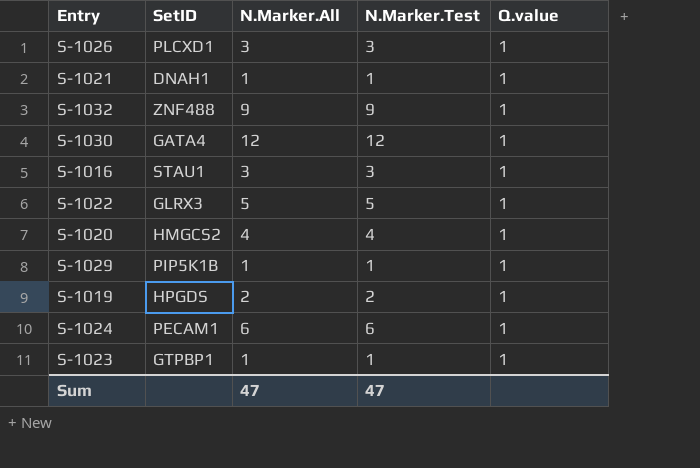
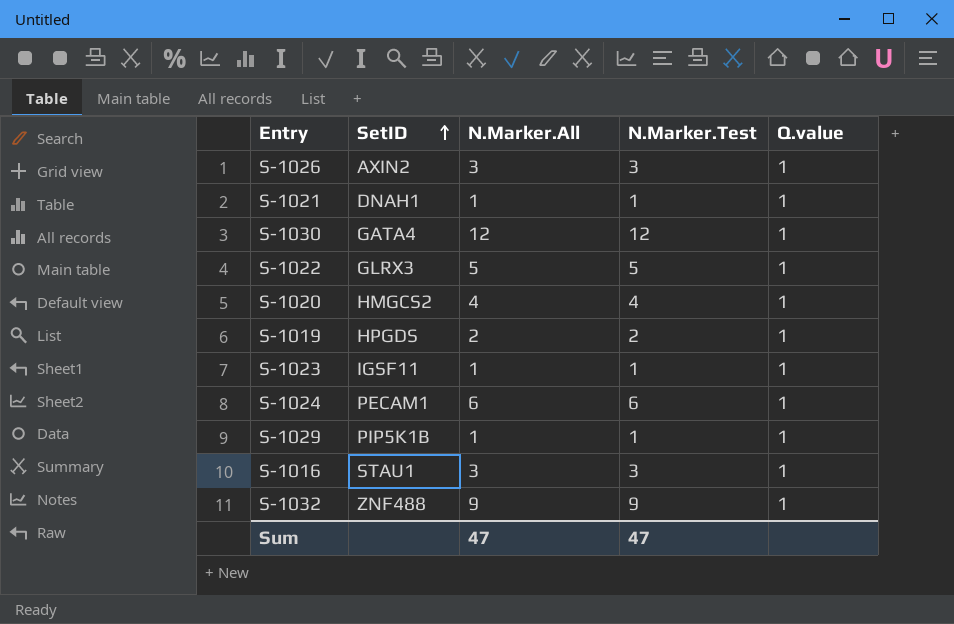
row order: none -> SetID ascending
S-1026 | SetID: PLCXD1 -> AXIN2
S-1023 | SetID: GTPBP1 -> IGSF11

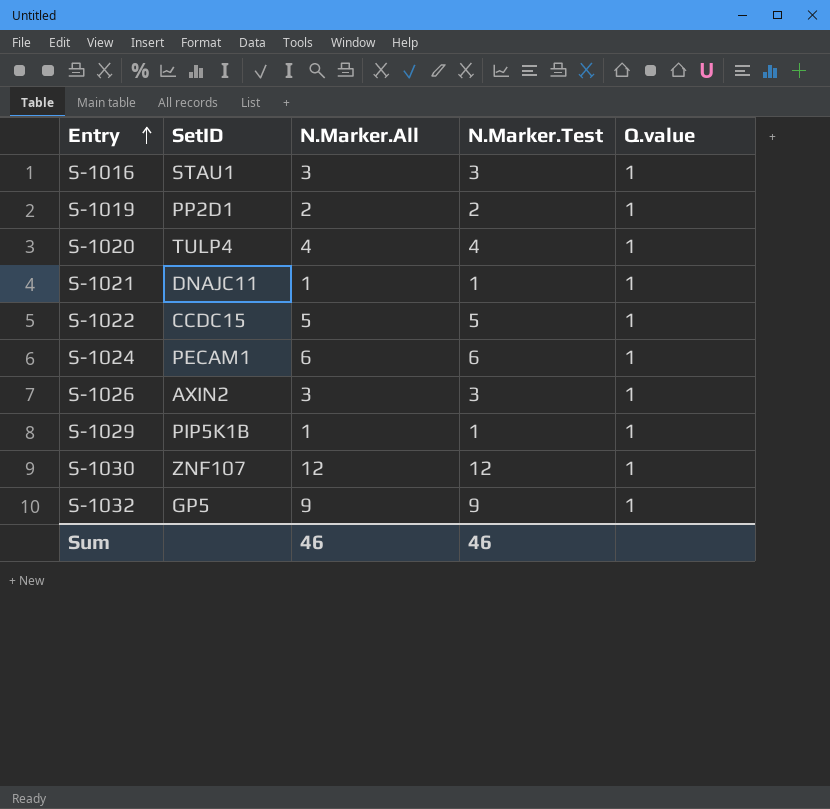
row order: SetID ascending -> Entry ascending
row S-1023: IGSF11 | 1 | 1 | 1 -> none
S-1019 | SetID: HPGDS -> PP2D1
S-1020 | SetID: HMGCS2 -> TULP4
S-1021 | SetID: DNAH1 -> DNAJC11
S-1022 | SetID: GLRX3 -> CCDC15
S-1030 | SetID: GATA4 -> ZNF107
S-1032 | SetID: ZNF488 -> GP5
Sum | N.Marker.All: 47 -> 46
Sum | N.Marker.Test: 47 -> 46

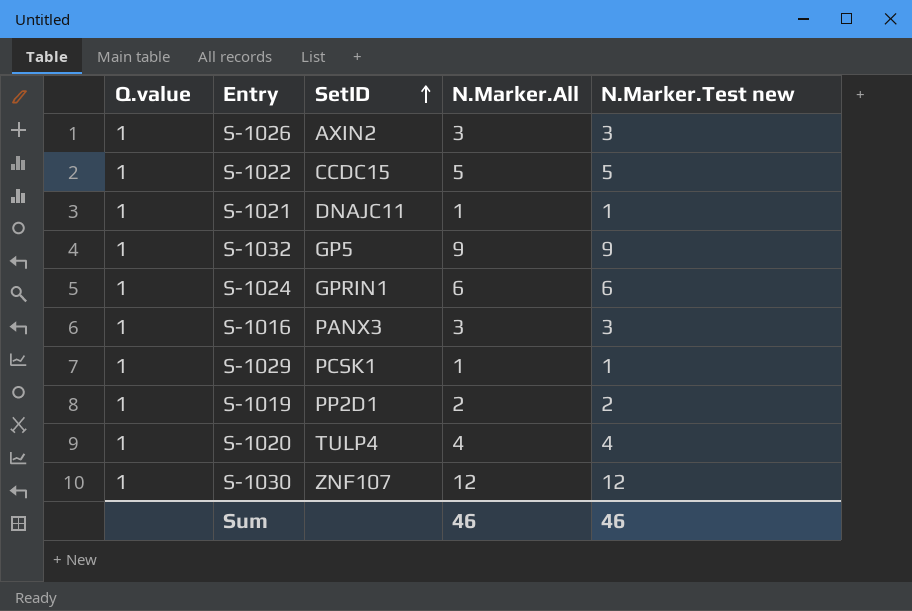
row order: Entry ascending -> SetID ascending
column Q.value | position: 5 -> 1
column name: N.Marker.Test -> N.Marker.Test new
S-1024 | SetID: PECAM1 -> GPRIN1
S-1016 | SetID: STAU1 -> PANX3
S-1029 | SetID: PIP5K1B -> PCSK1

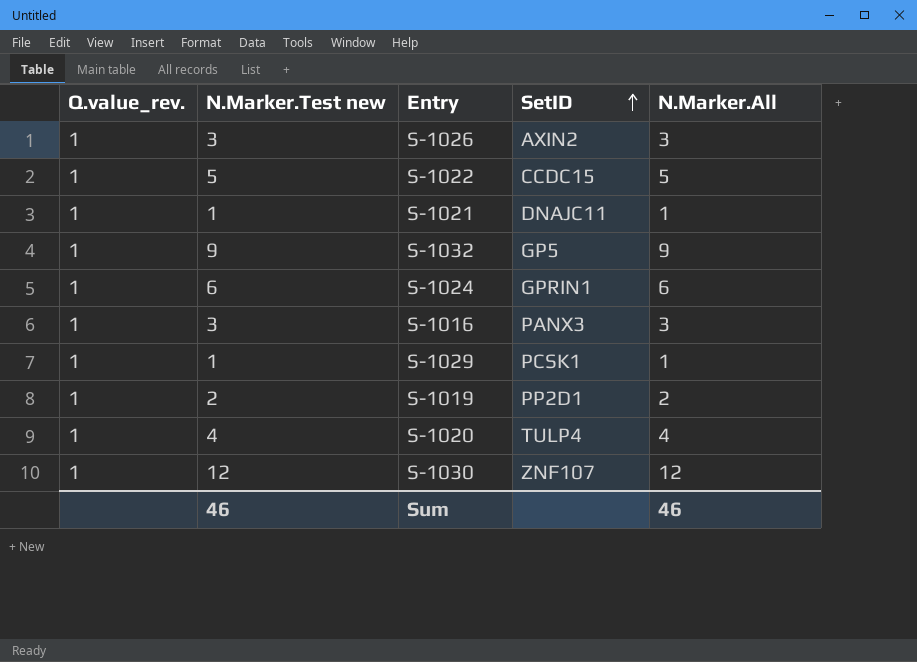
column name: Q.value -> Q.value_rev.
column N.Marker.Test new | position: 5 -> 2

